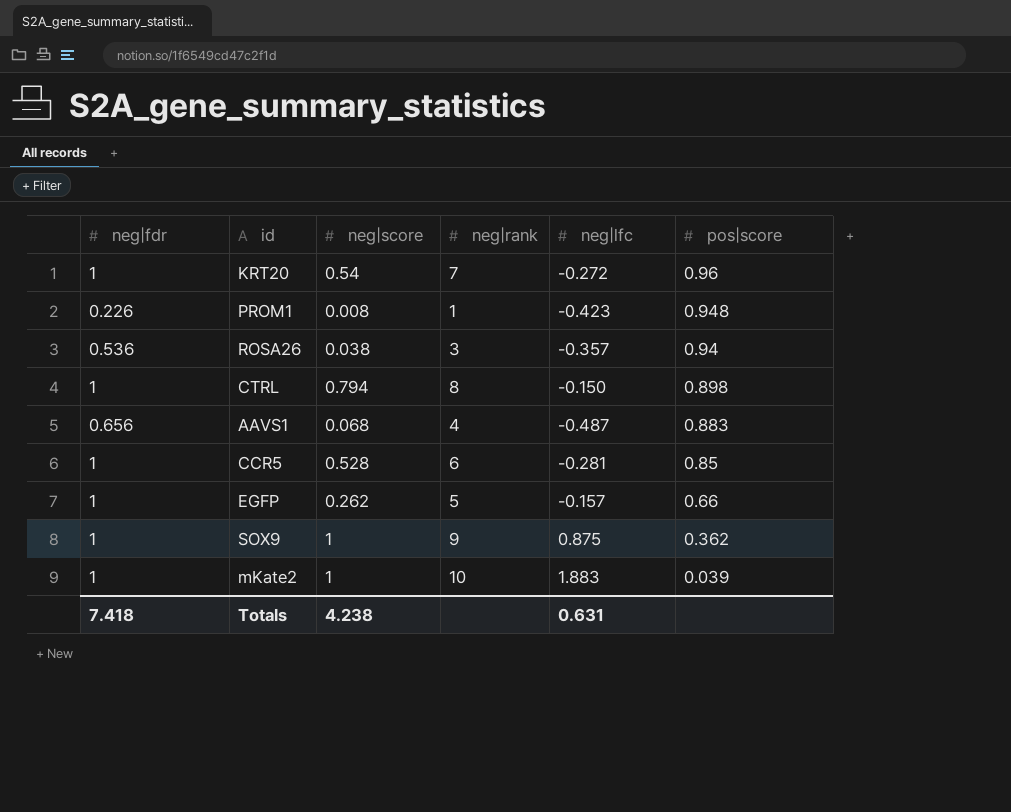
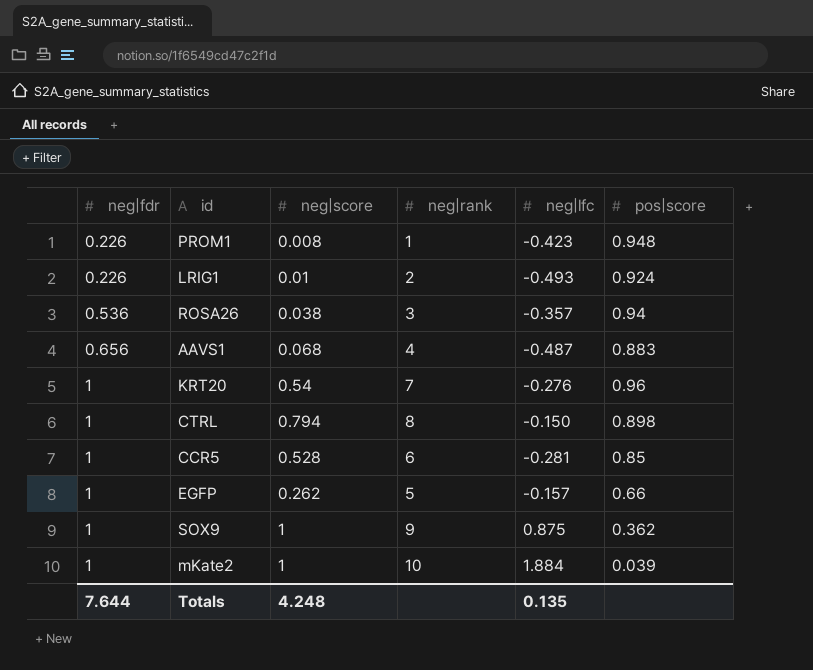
row order: pos|score descending -> neg|fdr ascending
row LRIG1: none -> 0.226 | 0.01 | 2 | -0.493 | 0.924
KRT20 | neg|lfc: -0.272 -> -0.276
mKate2 | neg|lfc: 1.883 -> 1.884
Totals | neg|fdr: 7.418 -> 7.644
Totals | neg|score: 4.238 -> 4.248
Totals | neg|lfc: 0.631 -> 0.135

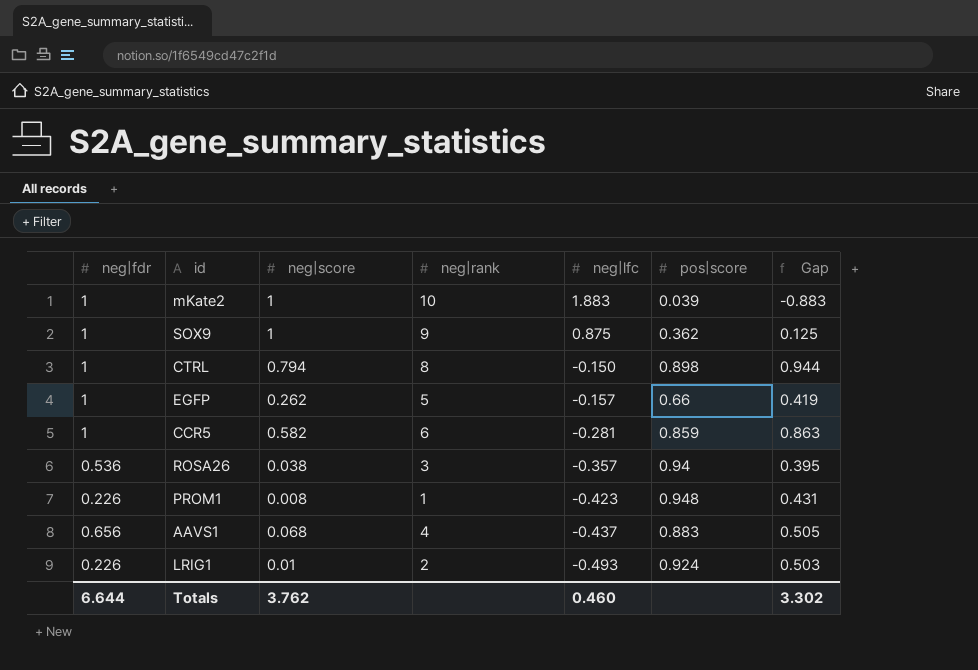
row order: neg|fdr ascending -> neg|lfc descending
column Gap | formula: none -> [neg|score] - [neg|lfc]
row KRT20: 1 | 0.54 | 7 | -0.276 | 0.96 -> none
mKate2 | neg|lfc: 1.884 -> 1.883
CCR5 | neg|score: 0.528 -> 0.582
CCR5 | pos|score: 0.85 -> 0.859
AAVS1 | neg|lfc: -0.487 -> -0.437
Totals | neg|fdr: 7.644 -> 6.644
Totals | neg|score: 4.248 -> 3.762
Totals | neg|lfc: 0.135 -> 0.460

